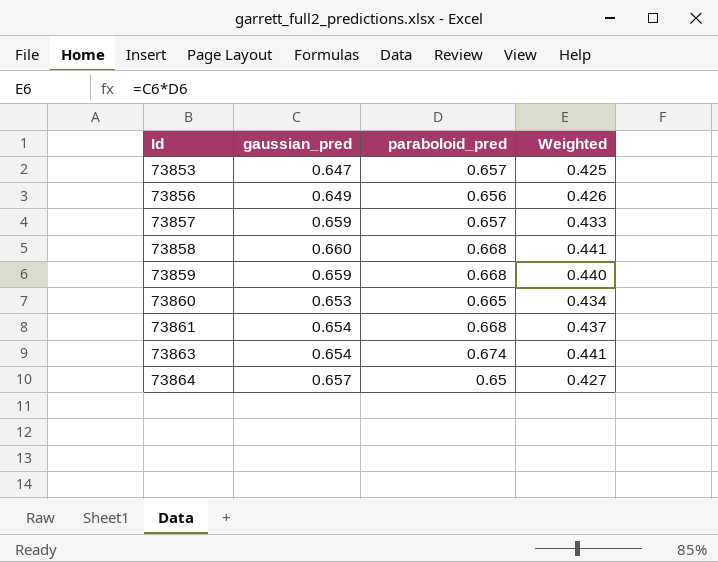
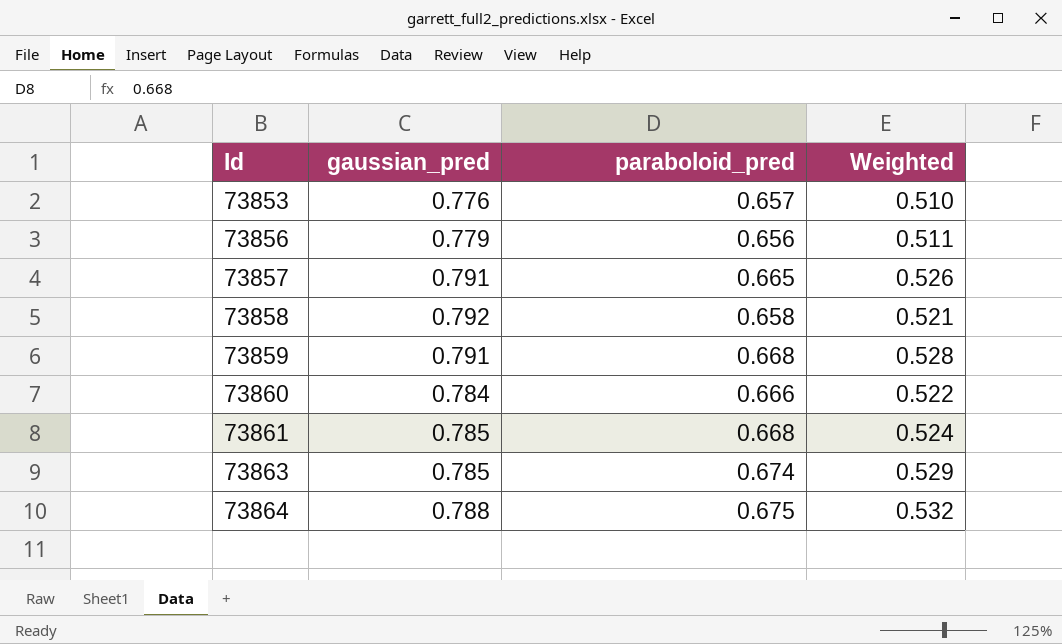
73853 | gaussian_pred: 0.647 -> 0.776
73853 | Weighted: 0.425 -> 0.510
73856 | gaussian_pred: 0.649 -> 0.779
73856 | Weighted: 0.426 -> 0.511
73857 | gaussian_pred: 0.659 -> 0.791
73857 | paraboloid_pred: 0.657 -> 0.665
73857 | Weighted: 0.433 -> 0.526
73858 | gaussian_pred: 0.660 -> 0.792
73858 | paraboloid_pred: 0.668 -> 0.658
73858 | Weighted: 0.441 -> 0.521
73859 | gaussian_pred: 0.659 -> 0.791
73859 | Weighted: 0.440 -> 0.528
73860 | gaussian_pred: 0.653 -> 0.784
73860 | paraboloid_pred: 0.665 -> 0.666
73860 | Weighted: 0.434 -> 0.522
73861 | gaussian_pred: 0.654 -> 0.785
73861 | Weighted: 0.437 -> 0.524
73863 | gaussian_pred: 0.654 -> 0.785
73863 | Weighted: 0.441 -> 0.529
73864 | gaussian_pred: 0.657 -> 0.788
73864 | paraboloid_pred: 0.65 -> 0.675
73864 | Weighted: 0.427 -> 0.532

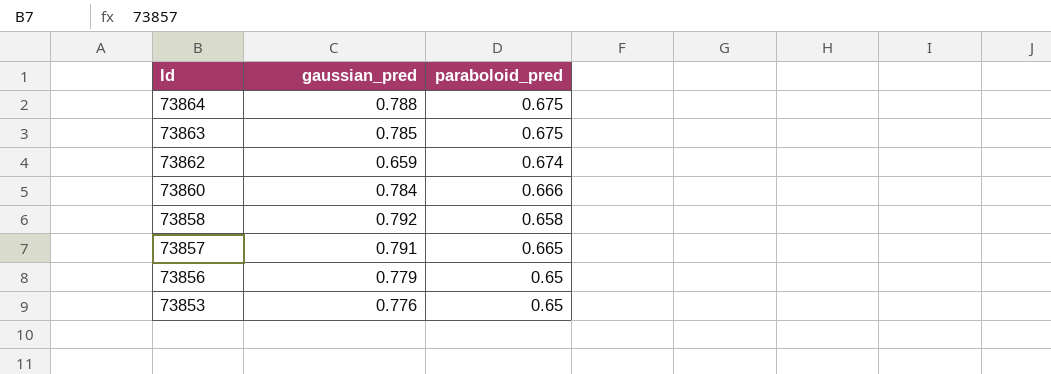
row order: Id ascending -> Id descending
column Weighted | formula: [gaussian_pred] * [paraboloid_pred] -> none
row 73859: 0.791 | 0.668 | 0.528 -> none
row 73861: 0.785 | 0.668 | 0.524 -> none
73863 | paraboloid_pred: 0.674 -> 0.675
row 73862: none -> 0.659 | 0.674
73856 | paraboloid_pred: 0.656 -> 0.65
73853 | paraboloid_pred: 0.657 -> 0.65

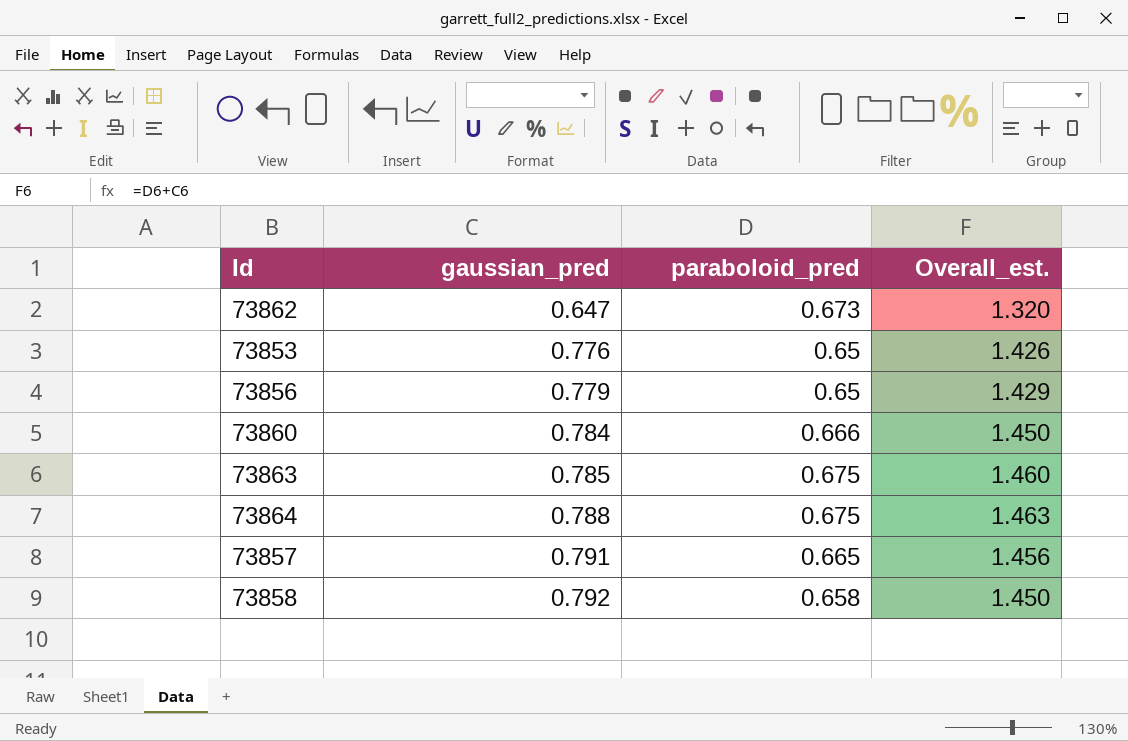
row order: Id descending -> gaussian_pred ascending
column Overall_est. | formula: none -> [gaussian_pred] + [paraboloid_pred]
73862 | gaussian_pred: 0.659 -> 0.647
73862 | paraboloid_pred: 0.674 -> 0.673

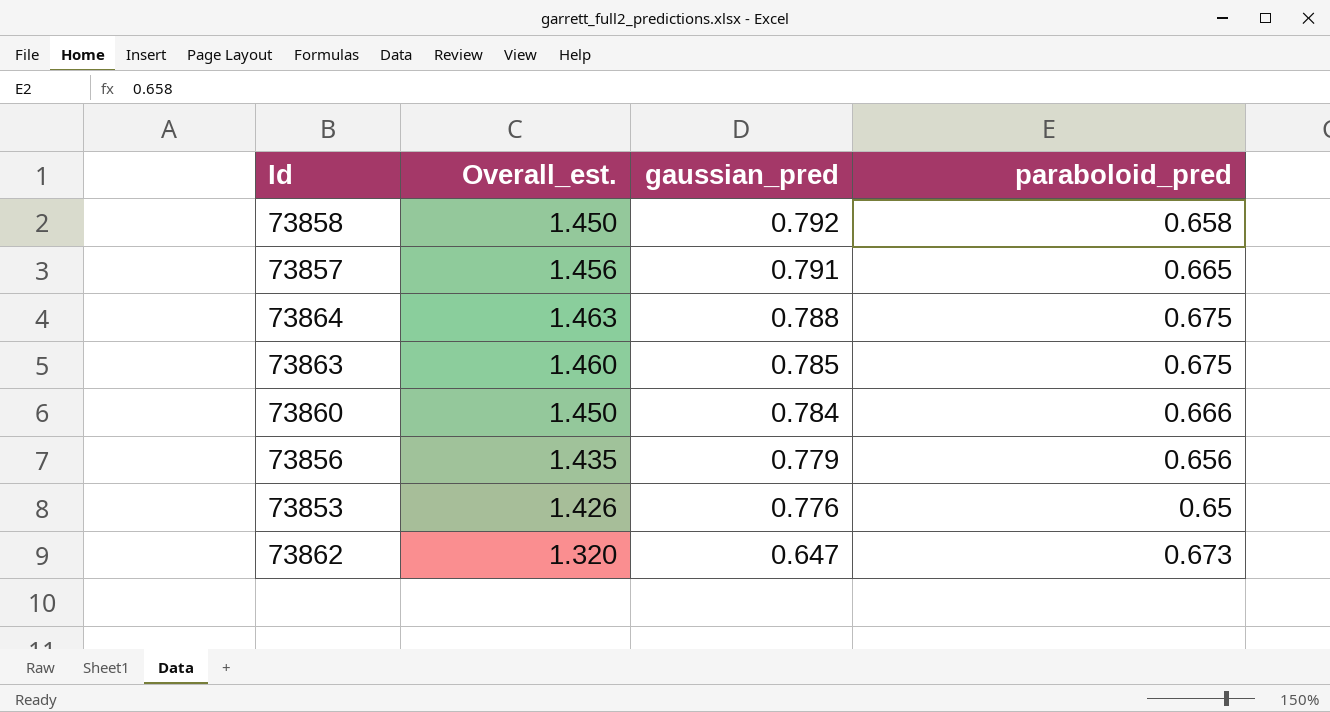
row order: gaussian_pred ascending -> gaussian_pred descending
column Overall_est. | position: 4 -> 2
73856 | Overall_est.: 1.429 -> 1.435
73856 | paraboloid_pred: 0.65 -> 0.656

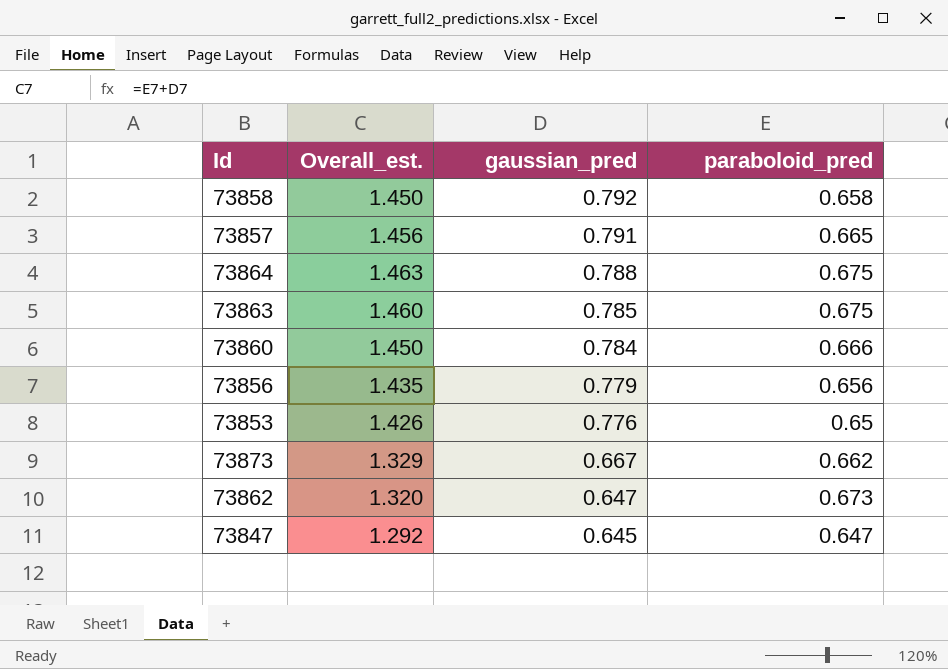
row 73873: none -> 1.329 | 0.667 | 0.662
row 73847: none -> 1.292 | 0.645 | 0.647

